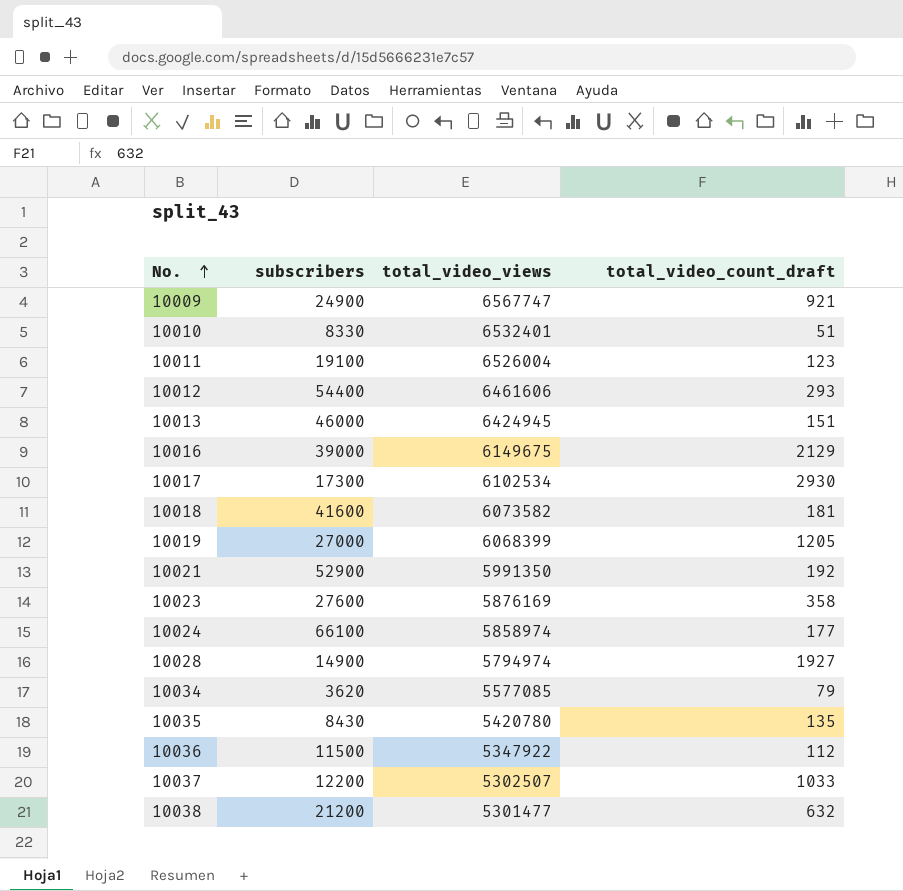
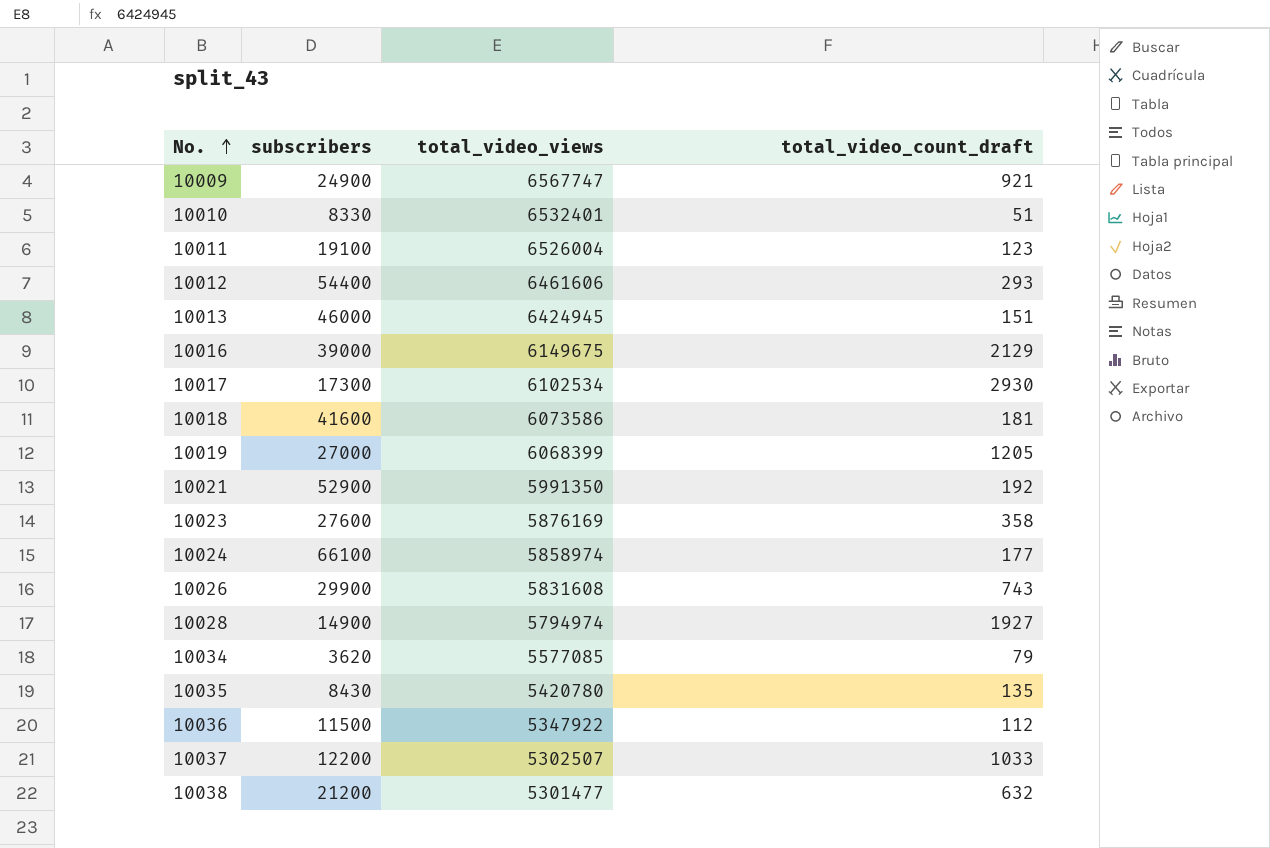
10018 | total_video_views: 6073582 -> 6073586
row 10026: none -> 29900 | 5831608 | 743

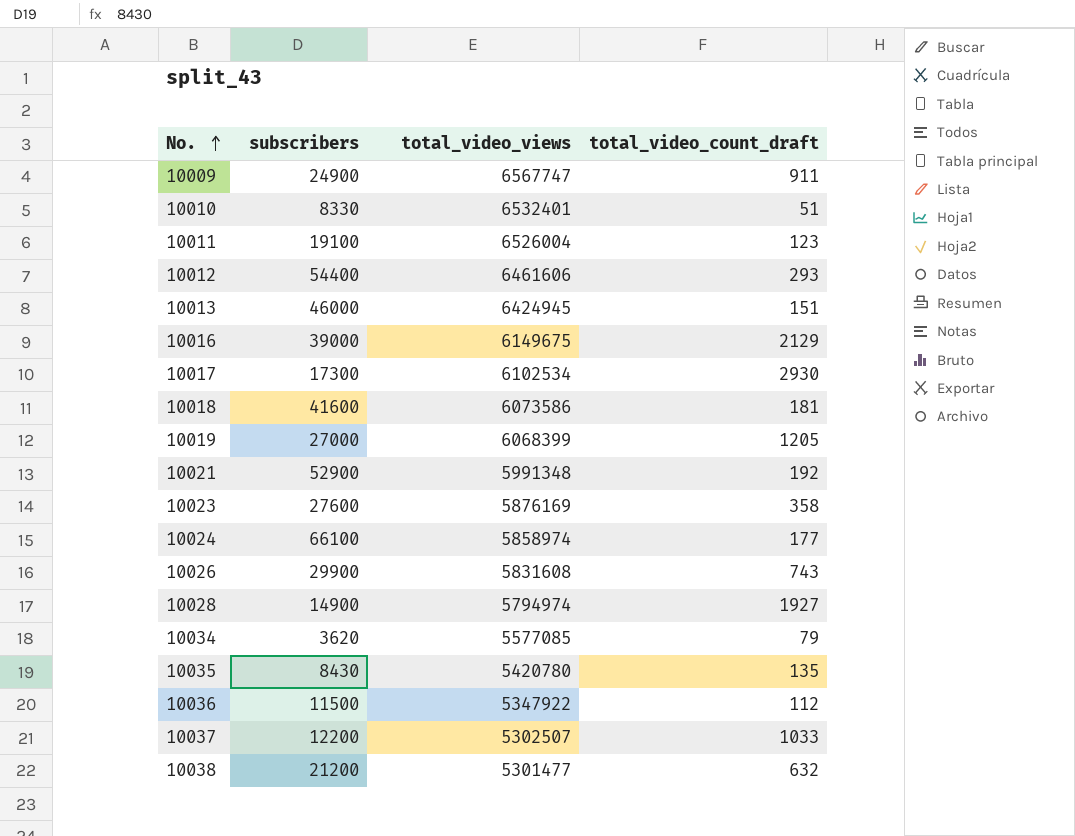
10009 | total_video_count_draft: 921 -> 911
10021 | total_video_views: 5991350 -> 5991348

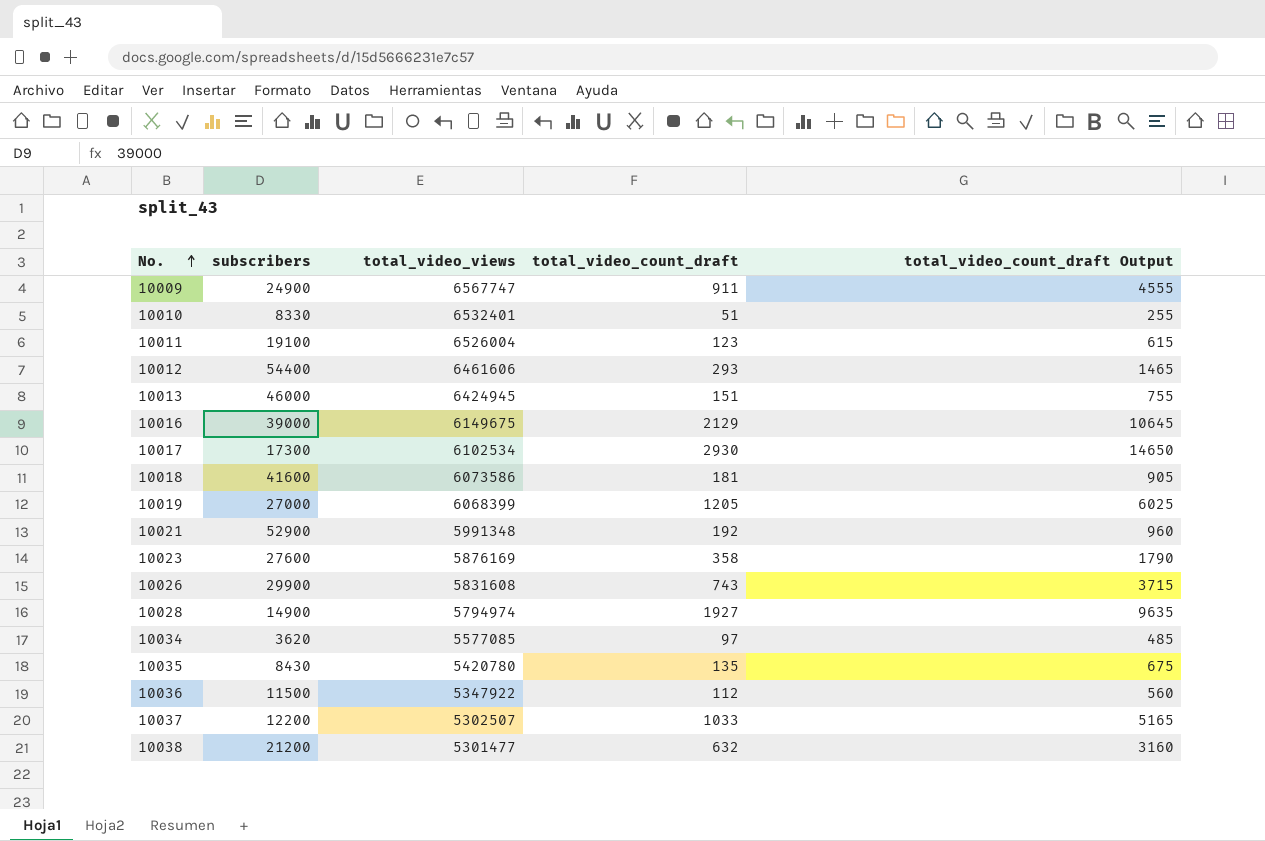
column total_video_count_draft Output | formula: none -> [total_video_count_draft] * 5
row 10024: 66100 | 5858974 | 177 -> none
10034 | total_video_count_draft: 79 -> 97

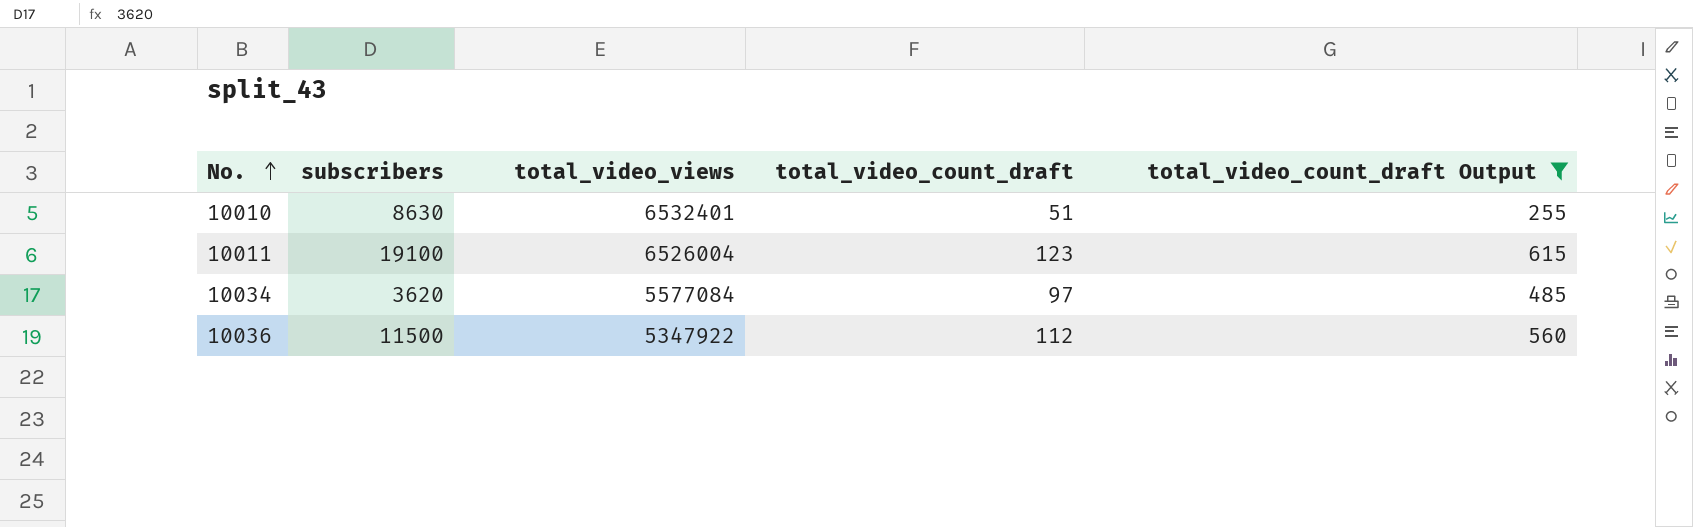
filter: none -> total_video_count_draft Output <= 615
10010 | subscribers: 8330 -> 8630
10034 | total_video_views: 5577085 -> 5577084

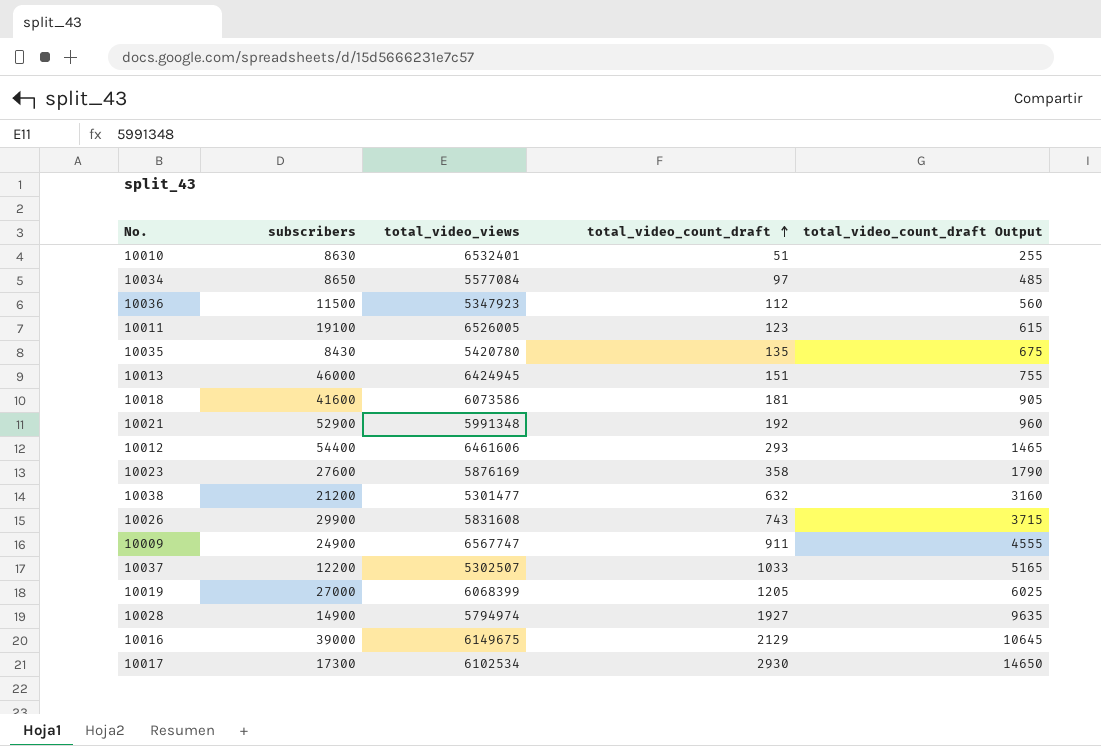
filter: total_video_count_draft Output <= 615 -> none
row order: No. ascending -> total_video_count_draft ascending
10034 | subscribers: 3620 -> 8650
10036 | total_video_views: 5347922 -> 5347923
10011 | total_video_views: 6526004 -> 6526005

